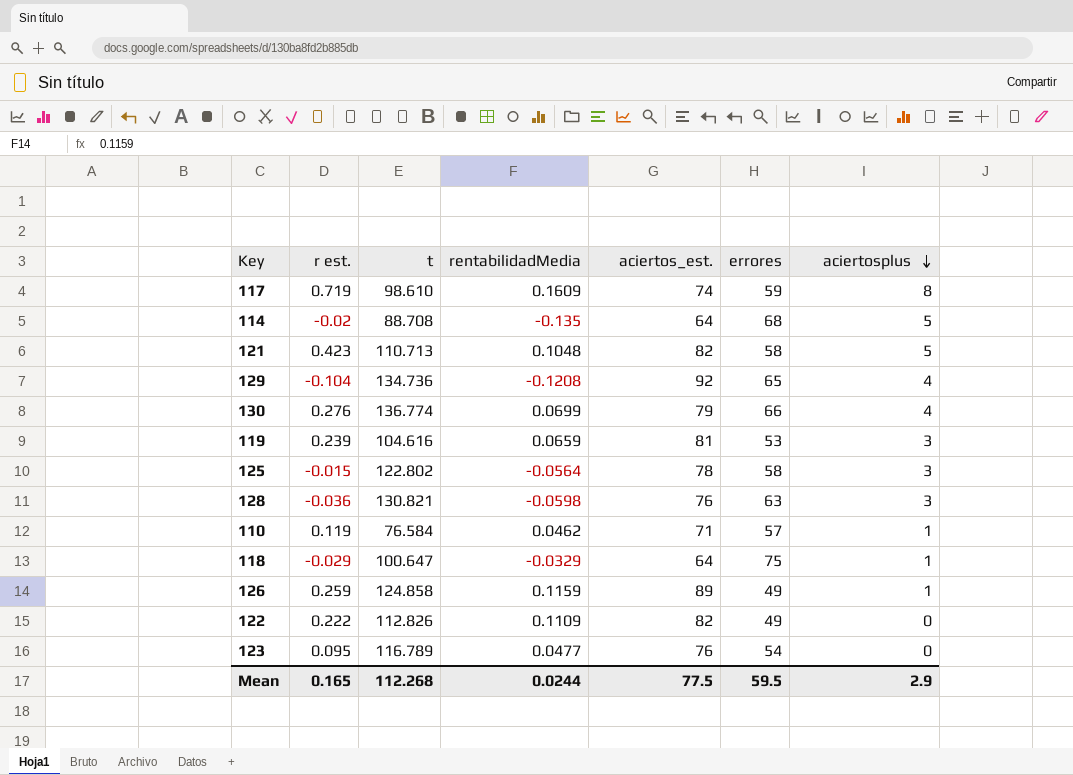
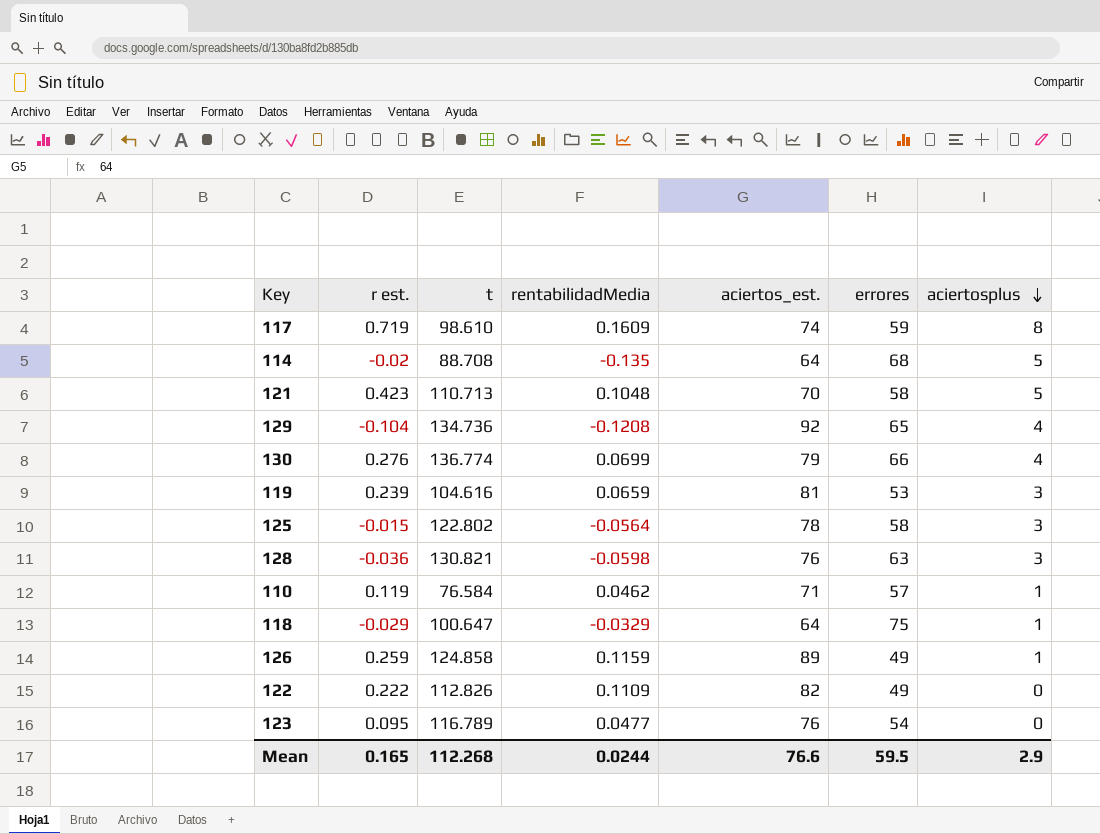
121 | aciertos_est.: 82 -> 70
Mean | aciertos_est.: 77.5 -> 76.6

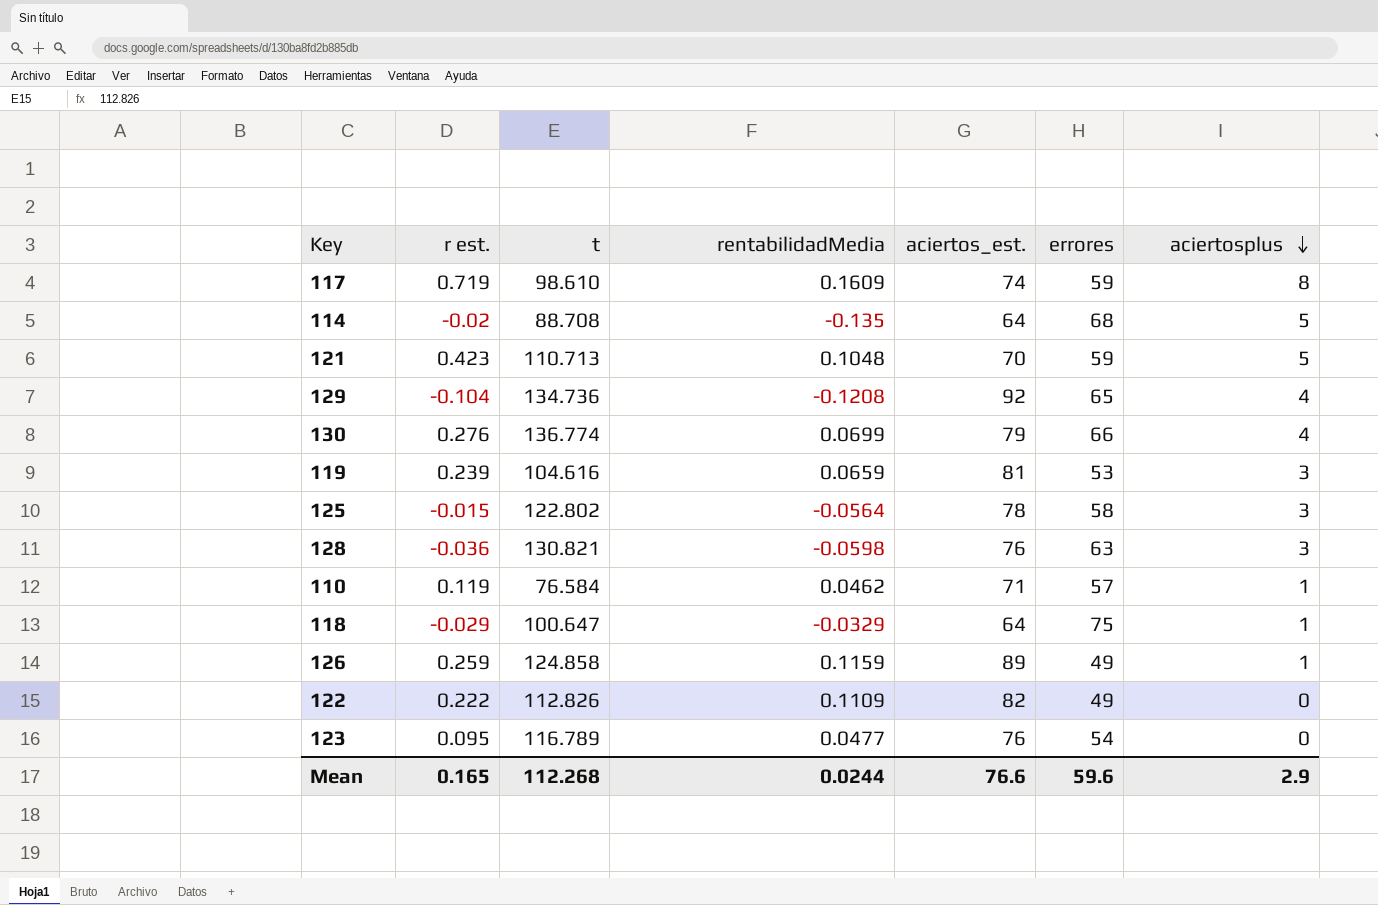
121 | errores: 58 -> 59
Mean | errores: 59.5 -> 59.6

